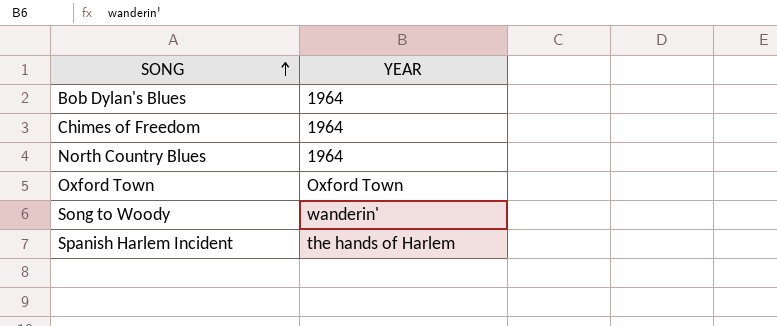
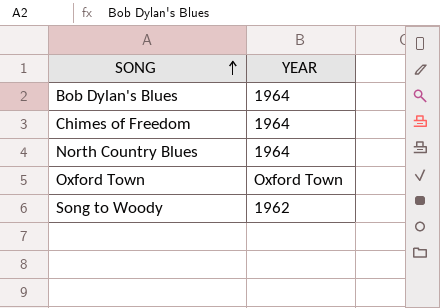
row Spanish Harlem Incident: the hands of Harlem -> none
Song to Woody | YEAR: wanderin' -> 1962

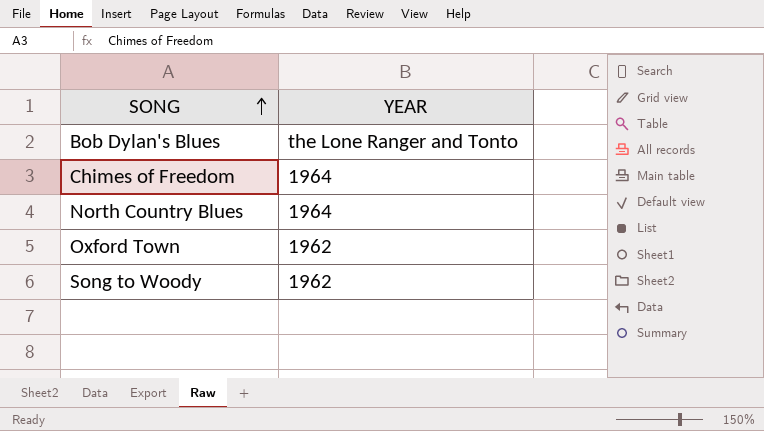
Bob Dylan's Blues | YEAR: 1964 -> the Lone Ranger and Tonto
Oxford Town | YEAR: Oxford Town -> 1962

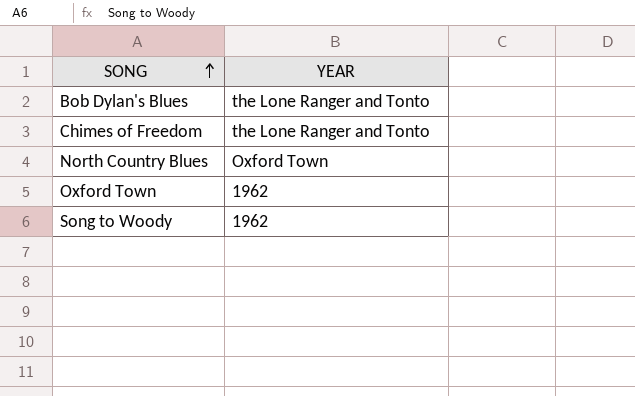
Chimes of Freedom | YEAR: 1964 -> the Lone Ranger and Tonto
North Country Blues | YEAR: 1964 -> Oxford Town

